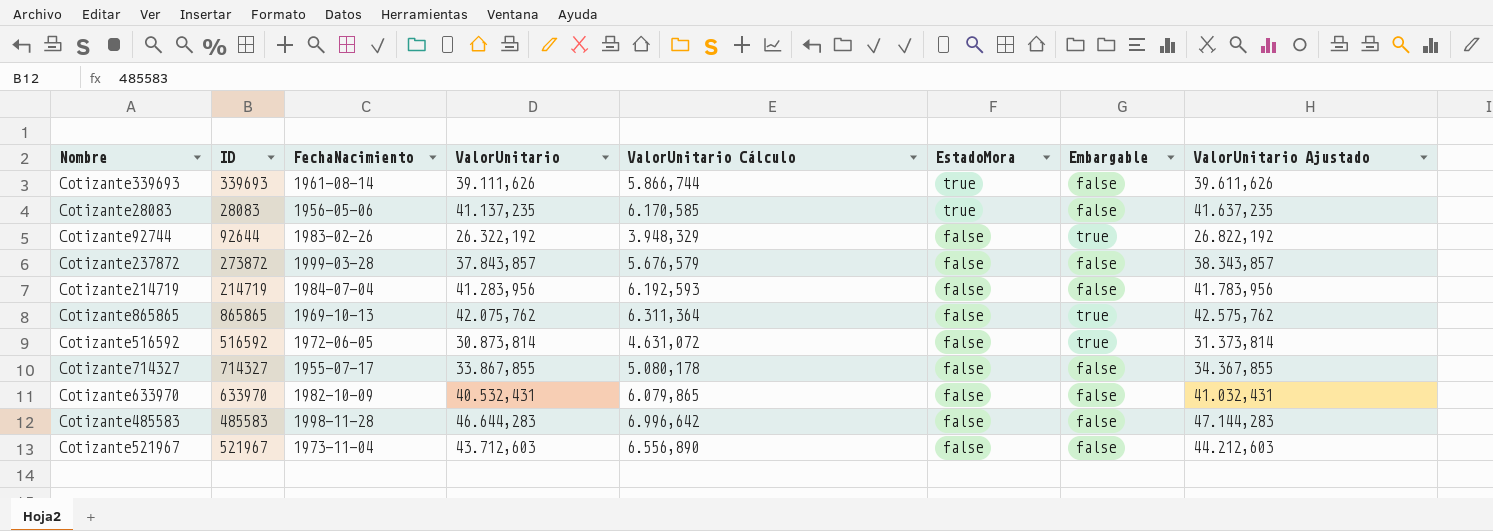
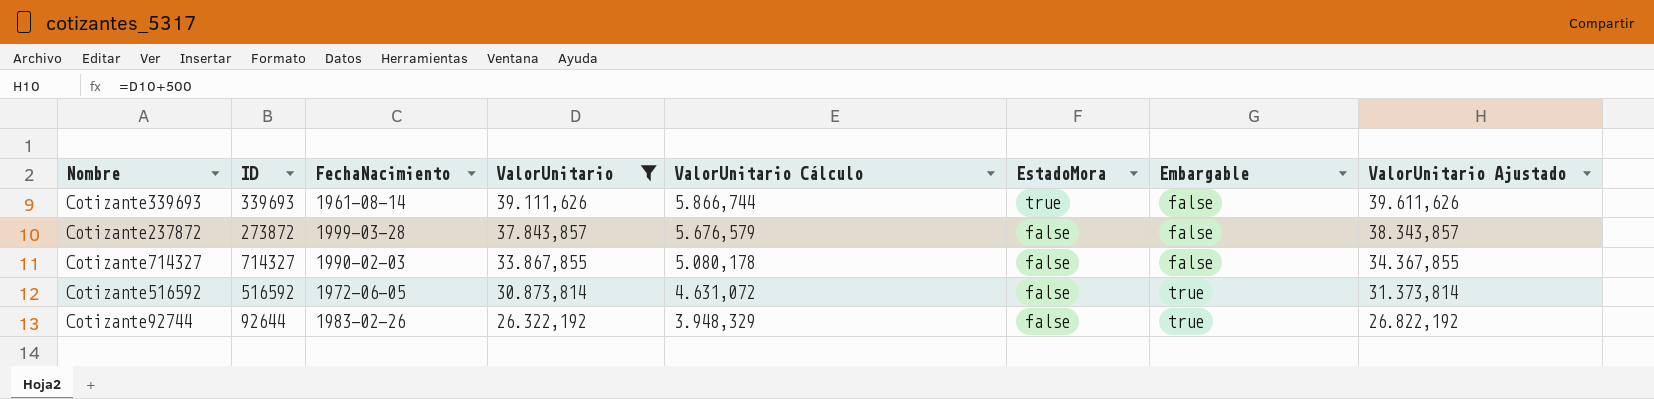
filter: none -> ValorUnitario <= 39.111,626
row order: EstadoMora descending -> ValorUnitario descending
Cotizante714327 | FechaNacimiento: 1955-07-17 -> 1990-02-03

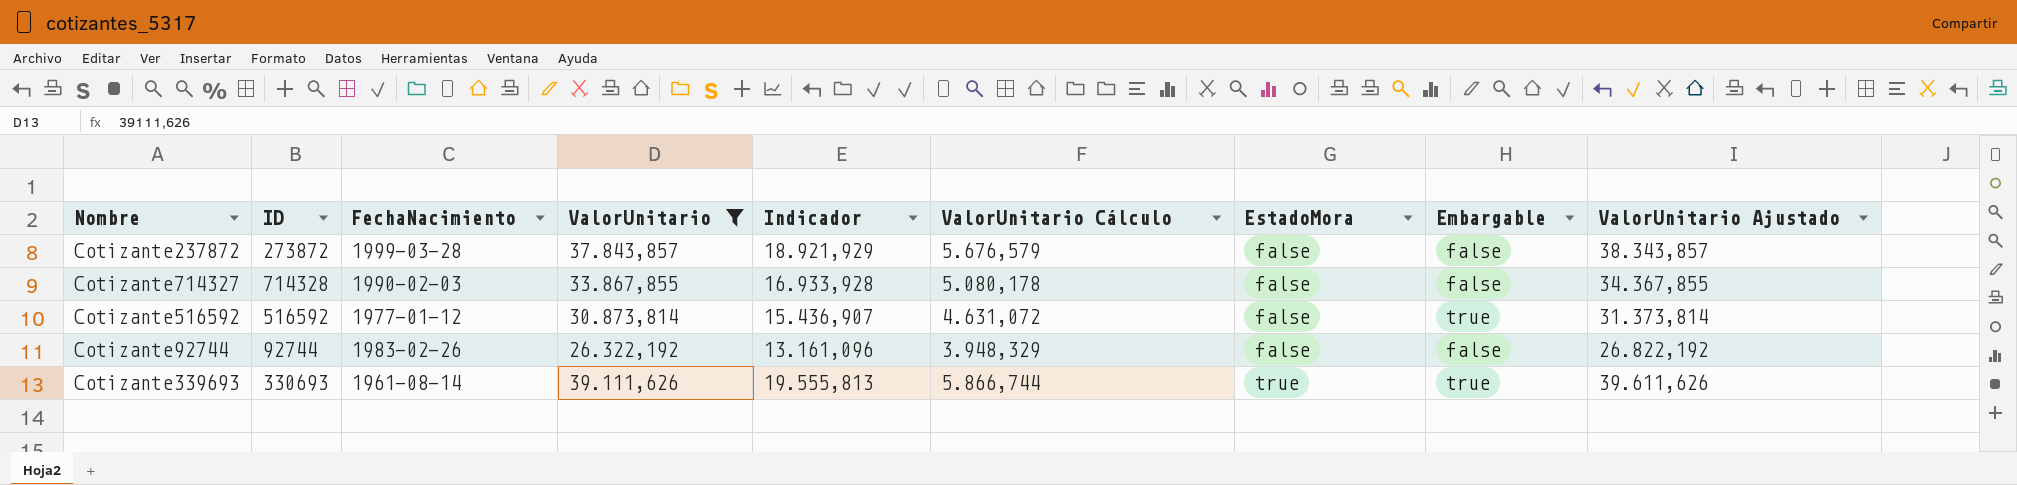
row order: ValorUnitario descending -> EstadoMora ascending
column Indicador | formula: none -> [ValorUnitario] * 0,5
Cotizante714327 | ID: 714327 -> 714328
Cotizante516592 | FechaNacimiento: 1972-06-05 -> 1977-01-12
Cotizante92744 | ID: 92644 -> 92744
Cotizante92744 | Embargable: true -> false
Cotizante339693 | ID: 339693 -> 330693
Cotizante339693 | Embargable: false -> true

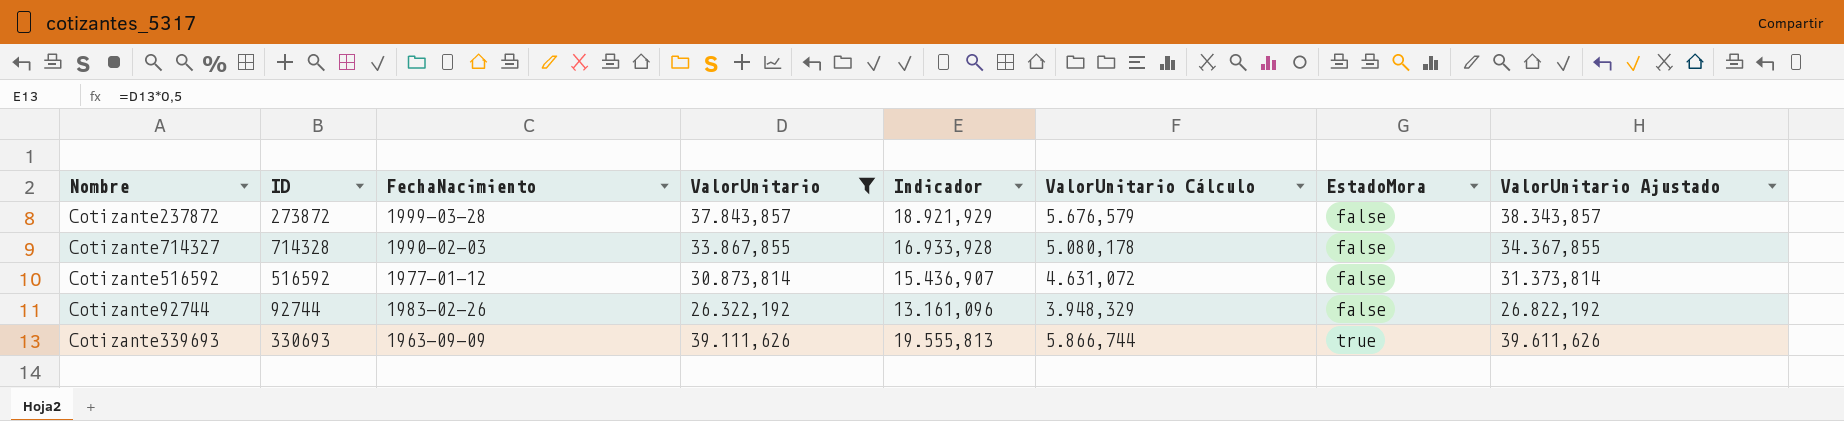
column Embargable | position: 8 -> none
Cotizante339693 | FechaNacimiento: 1961-08-14 -> 1963-09-09

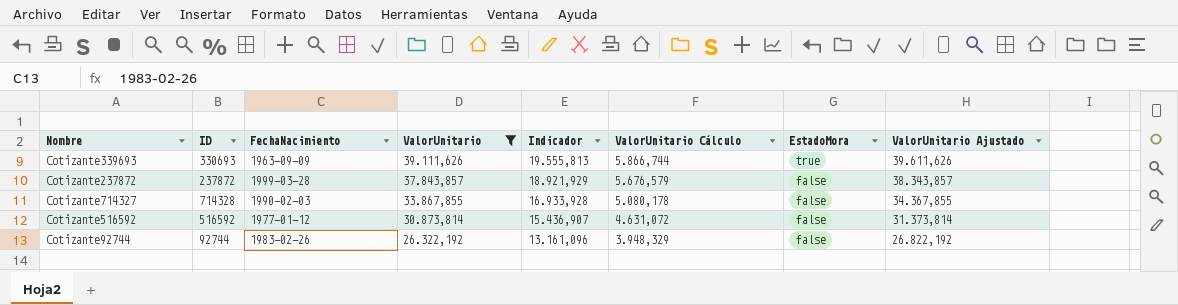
row order: EstadoMora ascending -> ValorUnitario descending
Cotizante237872 | ID: 273872 -> 237872

